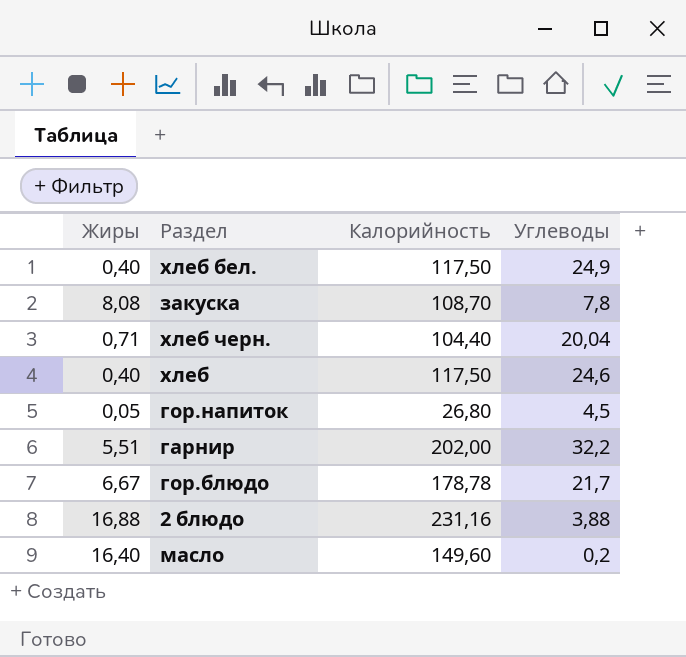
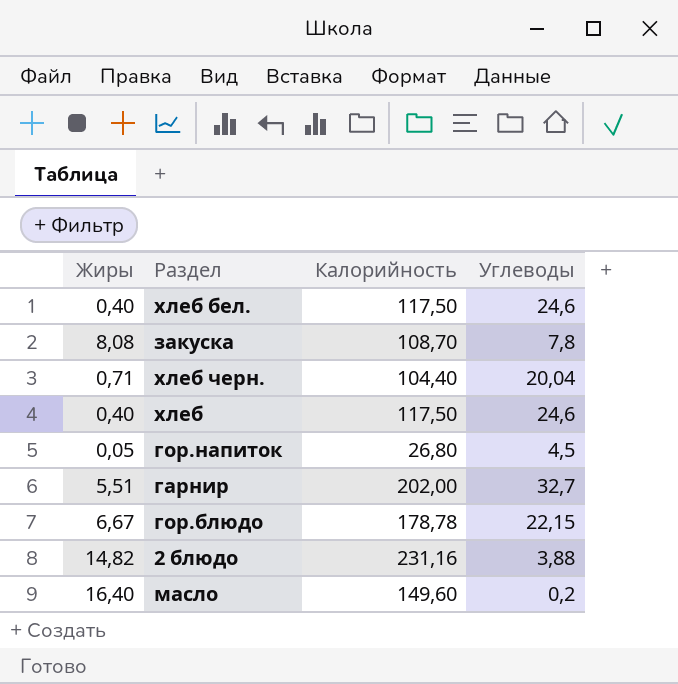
хлеб бел. | Углеводы: 24,9 -> 24,6
гарнир | Углеводы: 32,2 -> 32,7
гор.блюдо | Углеводы: 21,7 -> 22,15
2 блюдо | Жиры: 16,88 -> 14,82

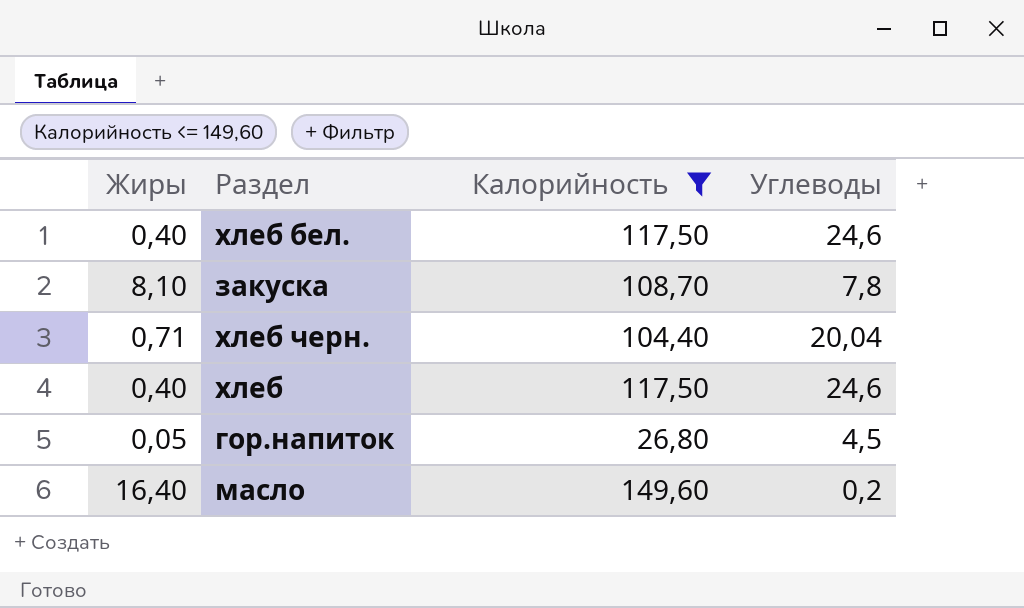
filter: none -> Калорийность <= 149,60
закуска | Жиры: 8,08 -> 8,10

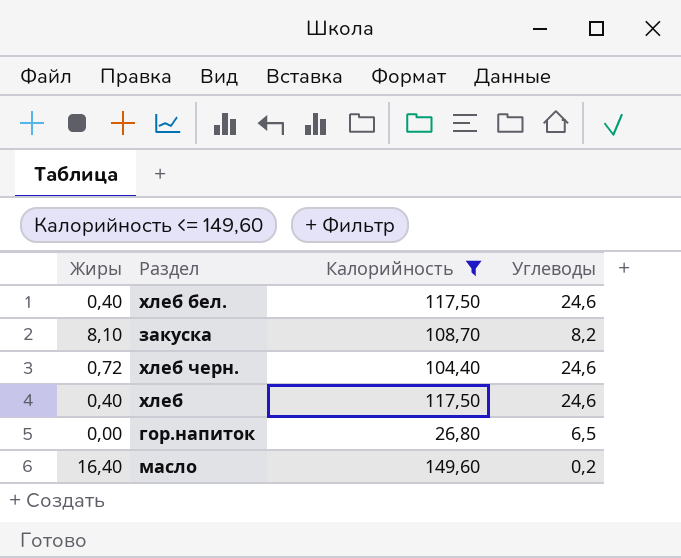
закуска | Углеводы: 7,8 -> 8,2
хлеб черн. | Жиры: 0,71 -> 0,72
хлеб черн. | Углеводы: 20,04 -> 24,6
гор.напиток | Жиры: 0,05 -> 0,00
гор.напиток | Углеводы: 4,5 -> 6,5

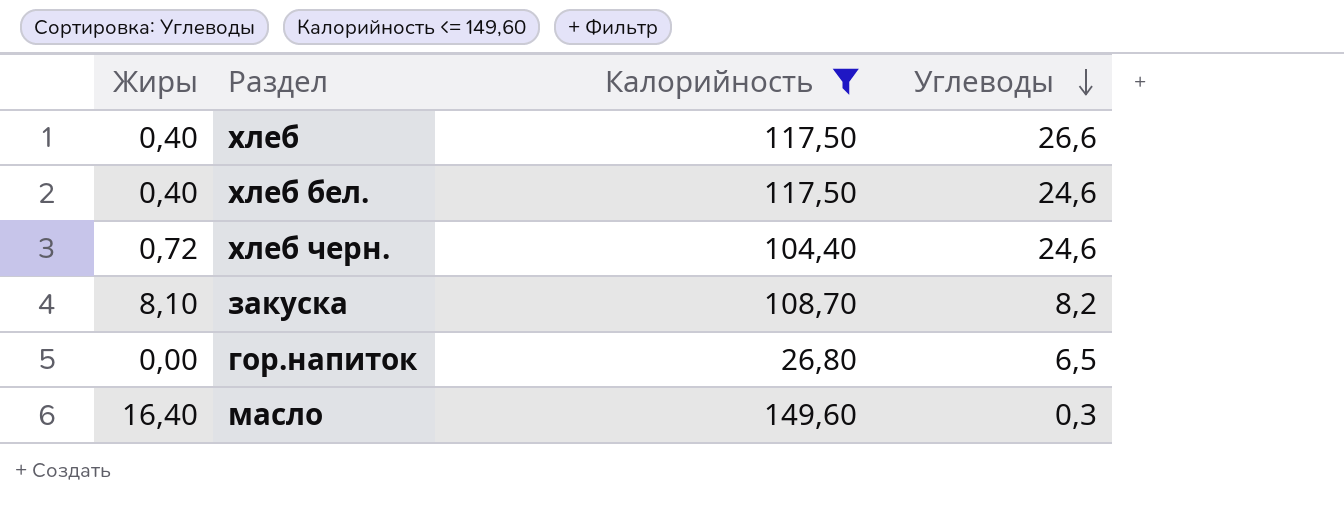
row order: none -> Углеводы descending
хлеб | Углеводы: 24,6 -> 26,6
масло | Углеводы: 0,2 -> 0,3

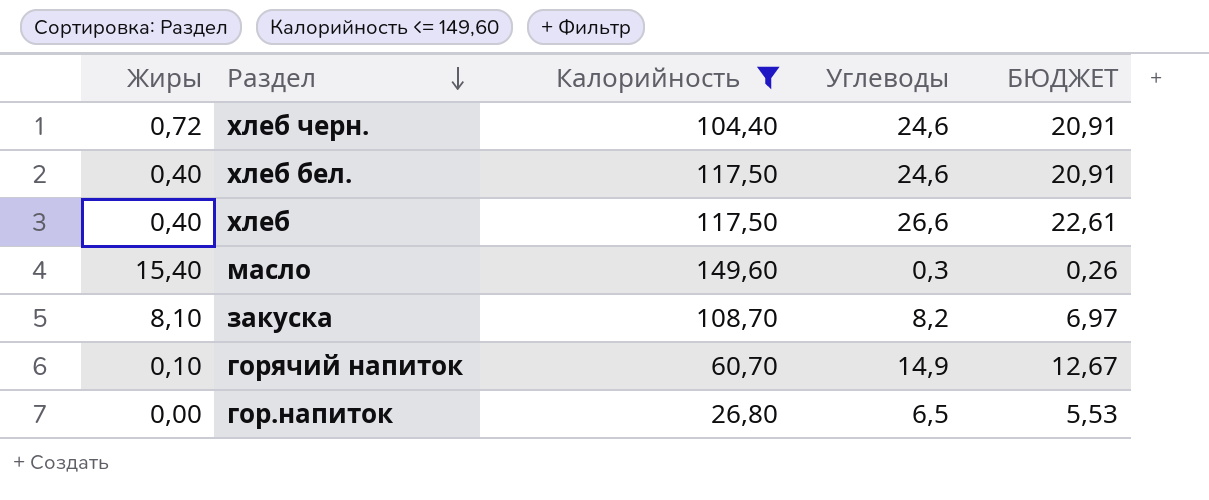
row order: Углеводы descending -> Раздел descending
column БЮДЖЕТ | formula: none -> [Углеводы] * 0,85
масло | Жиры: 16,40 -> 15,40
row горячий напиток: none -> 0,10 | 60,70 | 14,9 | 12,67

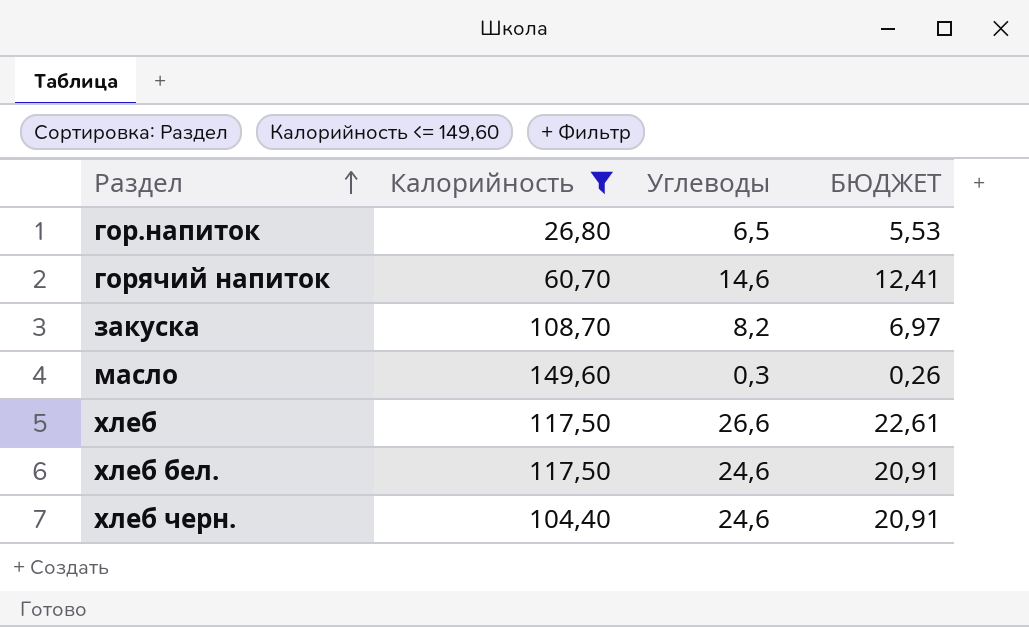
row order: Раздел descending -> Раздел ascending
column Жиры | position: 1 -> none
горячий напиток | Углеводы: 14,9 -> 14,6
горячий напиток | БЮДЖЕТ: 12,67 -> 12,41

